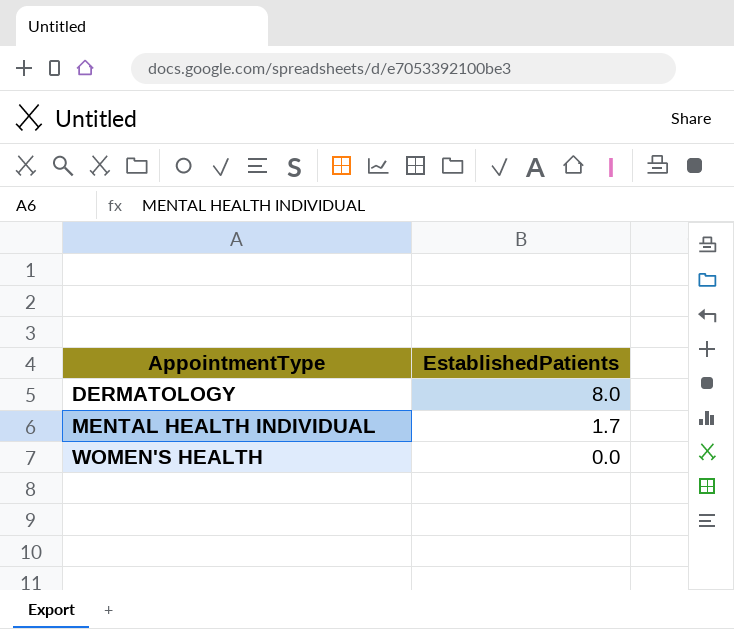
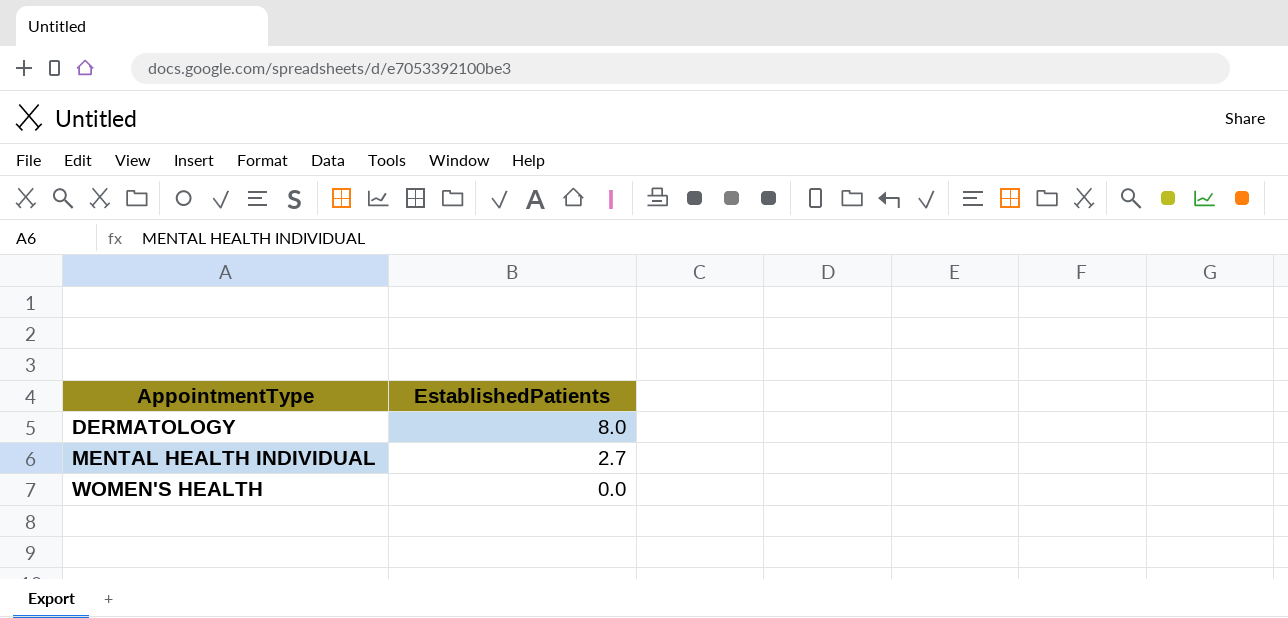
MENTAL HEALTH INDIVIDUAL | EstablishedPatients: 1.7 -> 2.7

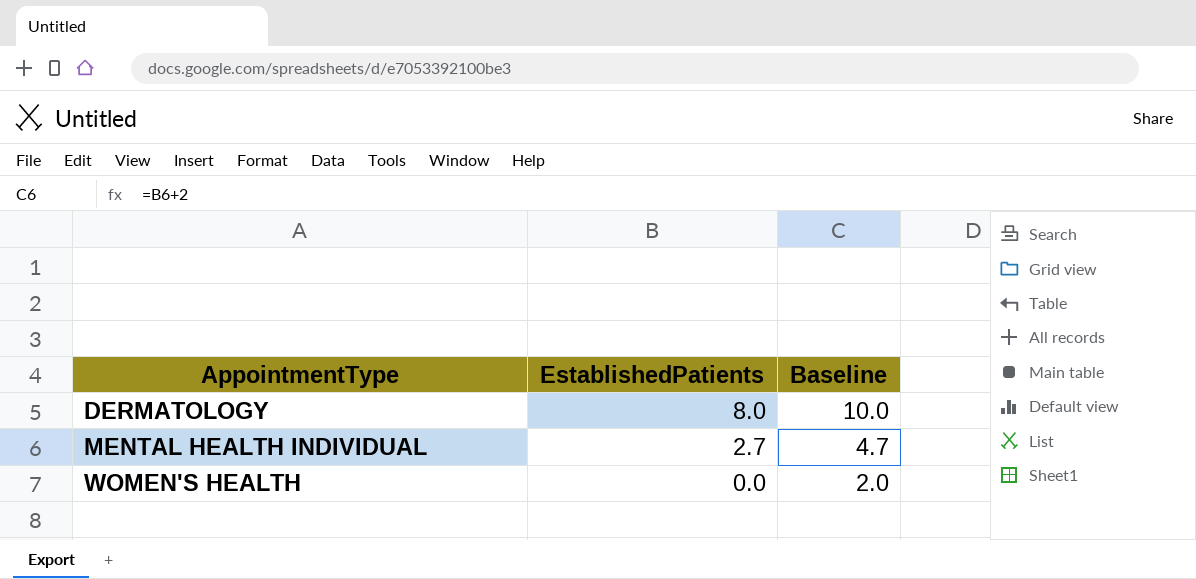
column Baseline | formula: none -> [EstablishedPatients] + 2

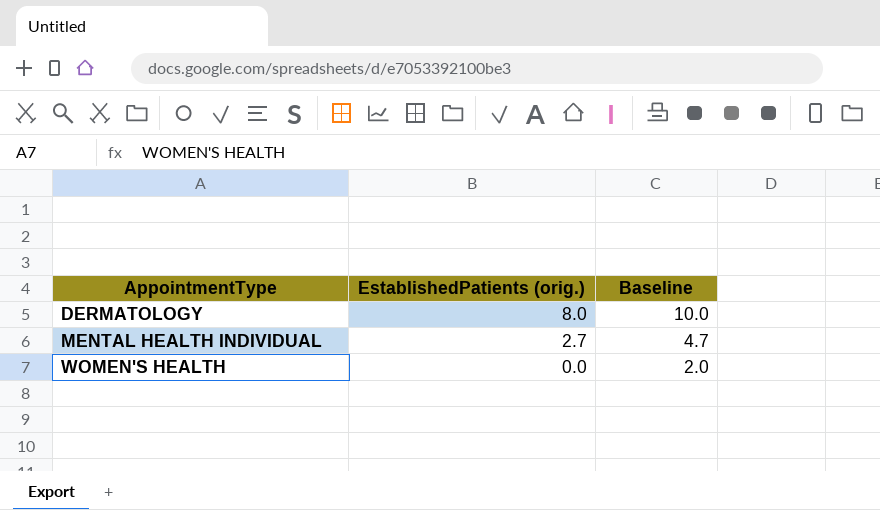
column name: EstablishedPatients -> EstablishedPatients (orig.)

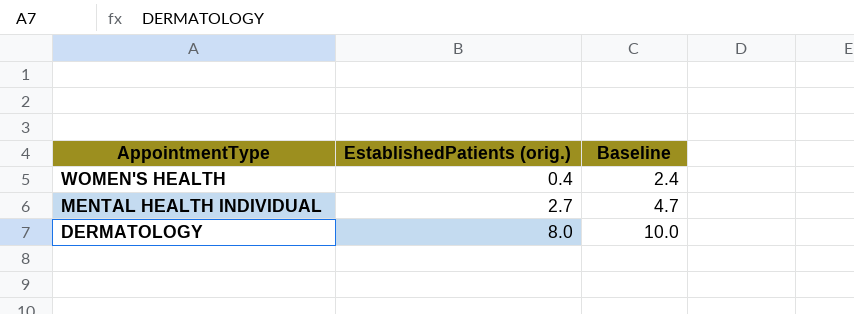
row order: AppointmentType ascending -> AppointmentType descending
WOMEN'S HEALTH | EstablishedPatients (orig.): 0.0 -> 0.4
WOMEN'S HEALTH | Baseline: 2.0 -> 2.4

